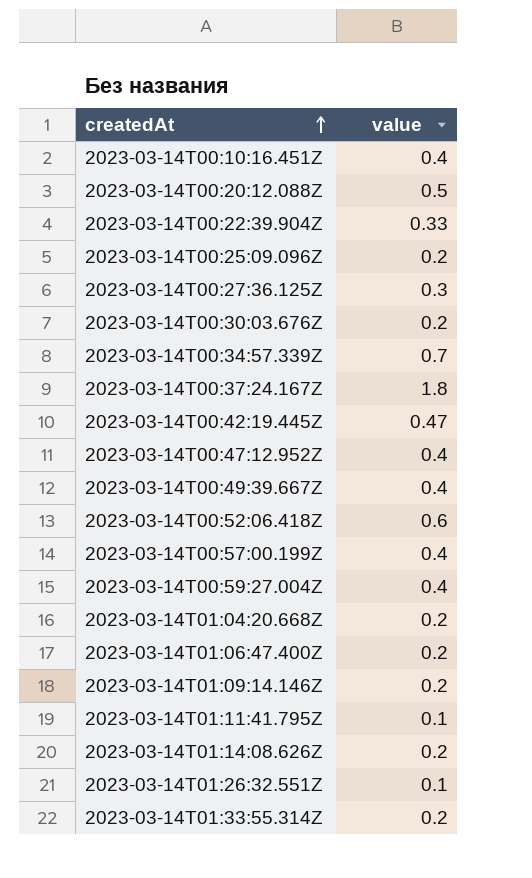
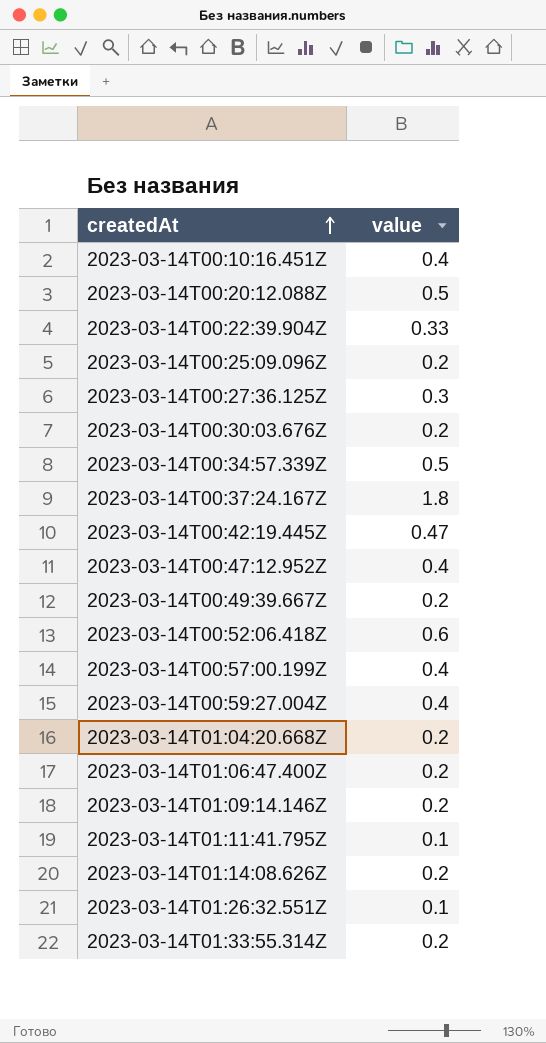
2023-03-14T00:34:57.339Z | value: 0.7 -> 0.5
2023-03-14T00:49:39.667Z | value: 0.4 -> 0.2

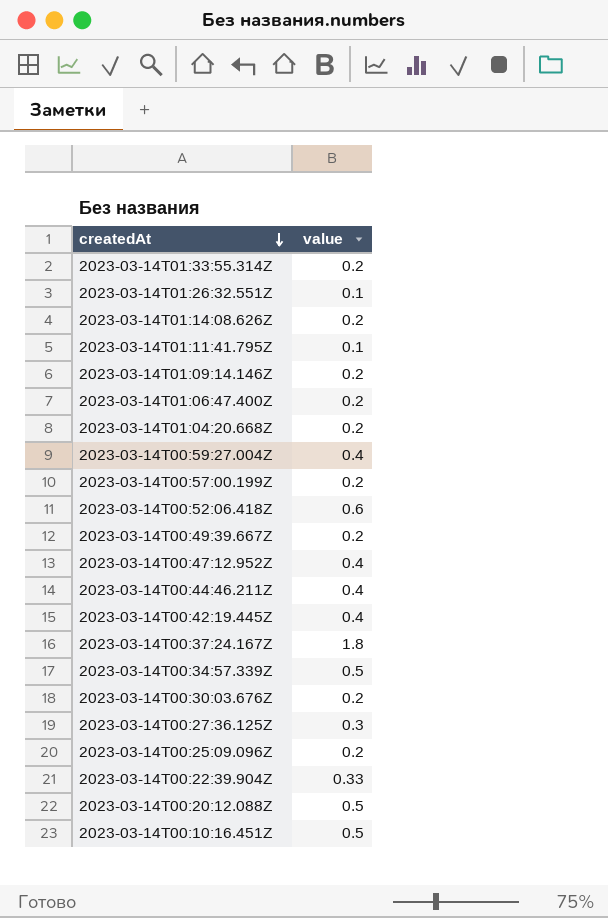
row order: createdAt ascending -> createdAt descending
2023-03-14T00:57:00.199Z | value: 0.4 -> 0.2
row 2023-03-14T00:44:46.211Z: none -> 0.4
2023-03-14T00:42:19.445Z | value: 0.47 -> 0.4
2023-03-14T00:10:16.451Z | value: 0.4 -> 0.5

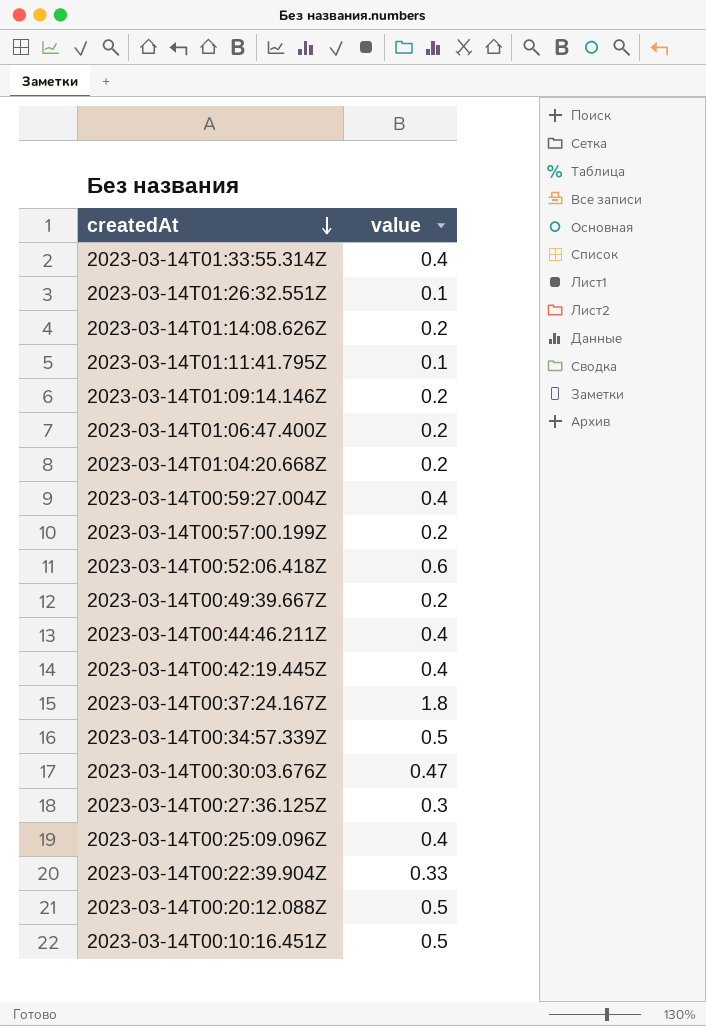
row 2023-03-14T00:47:12.952Z: 0.4 -> none
2023-03-14T01:33:55.314Z | value: 0.2 -> 0.4
2023-03-14T00:30:03.676Z | value: 0.2 -> 0.47
2023-03-14T00:25:09.096Z | value: 0.2 -> 0.4

